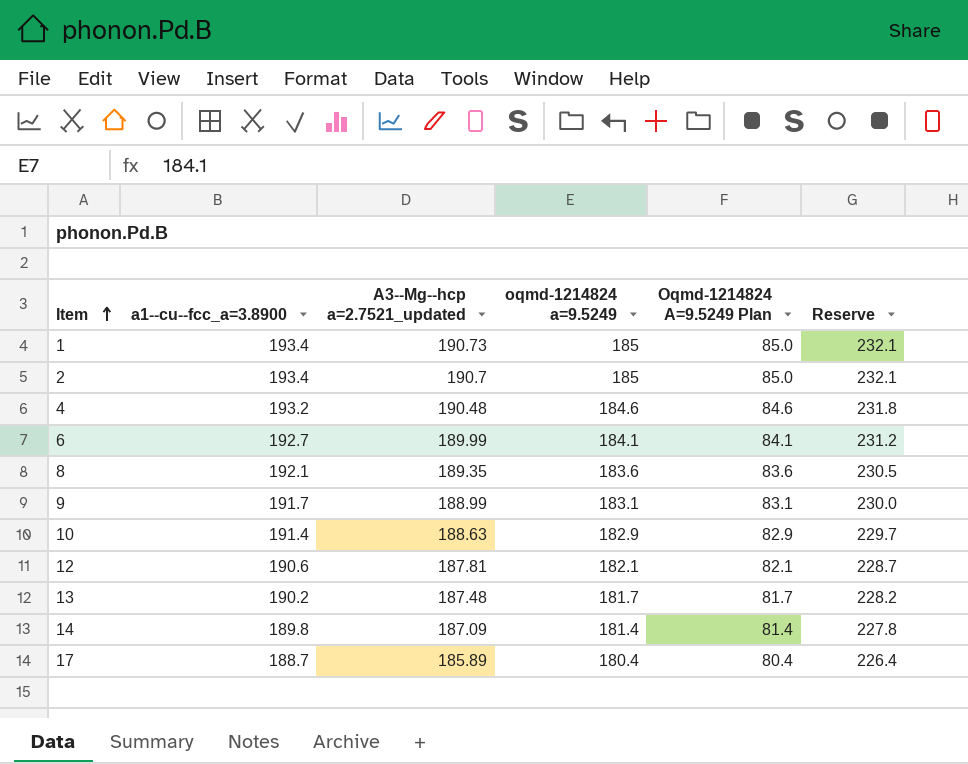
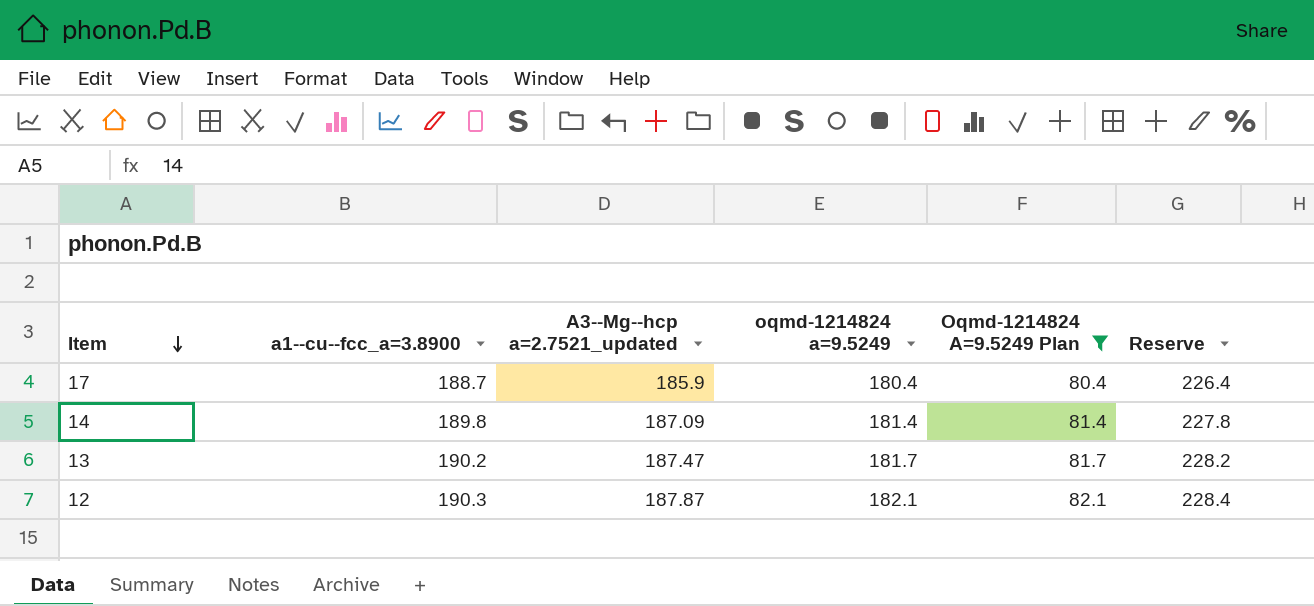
filter: none -> Oqmd-1214824 A=9.5249 Plan <= 82.1
row order: Item ascending -> Item descending
17 | A3--Mg--hcp a=2.7521_updated: 185.89 -> 185.9
13 | A3--Mg--hcp a=2.7521_updated: 187.48 -> 187.47
12 | a1--cu--fcc_a=3.8900: 190.6 -> 190.3
12 | A3--Mg--hcp a=2.7521_updated: 187.81 -> 187.87
12 | Reserve: 228.7 -> 228.4

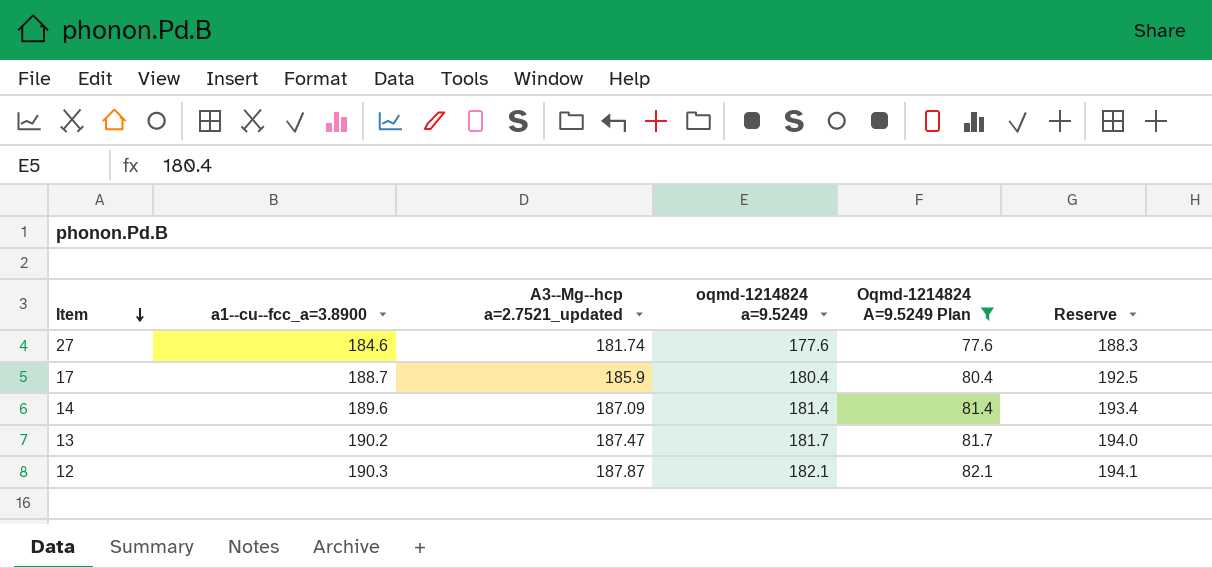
column Reserve | formula: [a1--cu--fcc_a=3.8900] * 1.2 -> [a1--cu--fcc_a=3.8900] * 1.02
row 27: none -> 184.6 | 181.74 | 177.6 | 77.6 | 188.3
14 | a1--cu--fcc_a=3.8900: 189.8 -> 189.6

